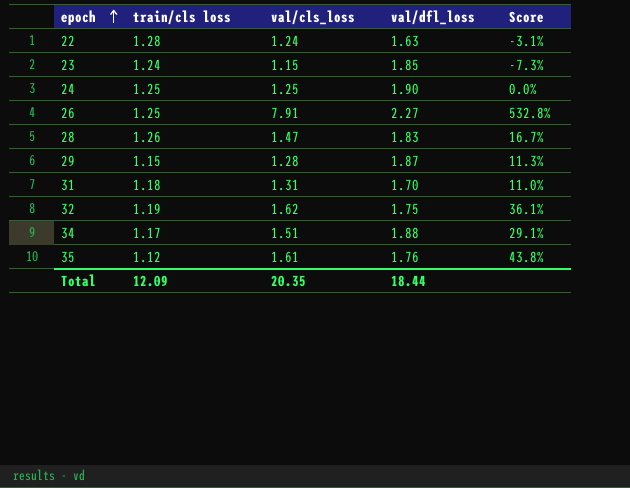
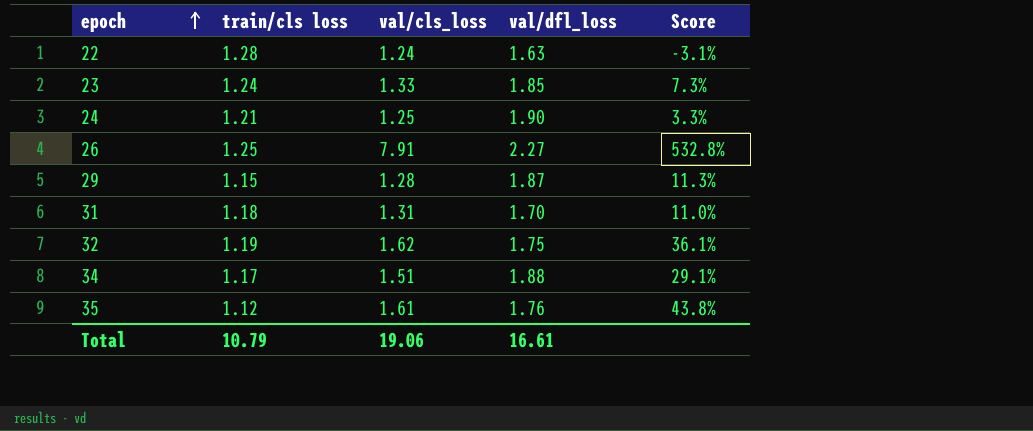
row 28: 1.26 | 1.47 | 1.83 | 16.7% -> none
23 | val/cls_loss: 1.15 -> 1.33
23 | Score: -7.3% -> 7.3%
24 | train/cls loss: 1.25 -> 1.21
24 | Score: 0.0% -> 3.3%
Total | train/cls loss: 12.09 -> 10.79
Total | val/cls_loss: 20.35 -> 19.06
Total | val/dfl_loss: 18.44 -> 16.61

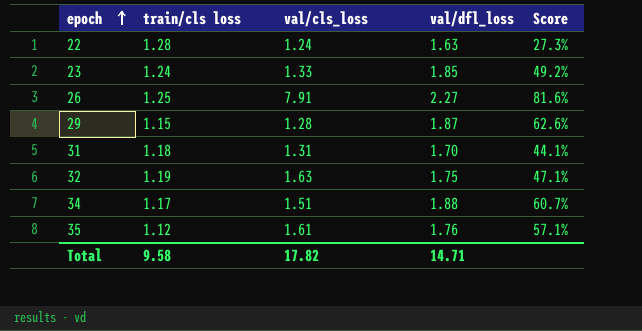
column Score | formula: ([val/cls_loss] - [train/cls loss]) / [train/cls loss] -> ([val/dfl_loss] - [train/cls loss]) / [train/cls loss]
row 24: 1.21 | 1.25 | 1.90 | 3.3% -> none
32 | val/cls_loss: 1.62 -> 1.63
Total | train/cls loss: 10.79 -> 9.58
Total | val/cls_loss: 19.06 -> 17.82
Total | val/dfl_loss: 16.61 -> 14.71

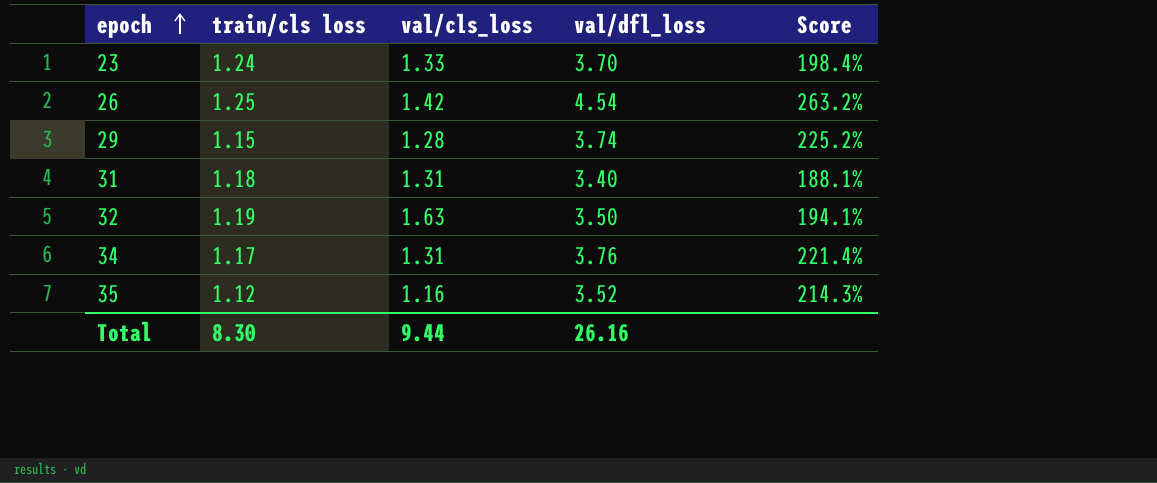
row 22: 1.28 | 1.24 | 1.63 | 27.3% -> none
23 | val/dfl_loss: 1.85 -> 3.70
23 | Score: 49.2% -> 198.4%
26 | val/cls_loss: 7.91 -> 1.42
26 | val/dfl_loss: 2.27 -> 4.54
26 | Score: 81.6% -> 263.2%
29 | val/dfl_loss: 1.87 -> 3.74
29 | Score: 62.6% -> 225.2%
31 | val/dfl_loss: 1.70 -> 3.40
31 | Score: 44.1% -> 188.1%
32 | val/dfl_loss: 1.75 -> 3.50
32 | Score: 47.1% -> 194.1%
34 | val/cls_loss: 1.51 -> 1.31
34 | val/dfl_loss: 1.88 -> 3.76
34 | Score: 60.7% -> 221.4%
35 | val/cls_loss: 1.61 -> 1.16
35 | val/dfl_loss: 1.76 -> 3.52
35 | Score: 57.1% -> 214.3%
Total | train/cls loss: 9.58 -> 8.30
Total | val/cls_loss: 17.82 -> 9.44
Total | val/dfl_loss: 14.71 -> 26.16

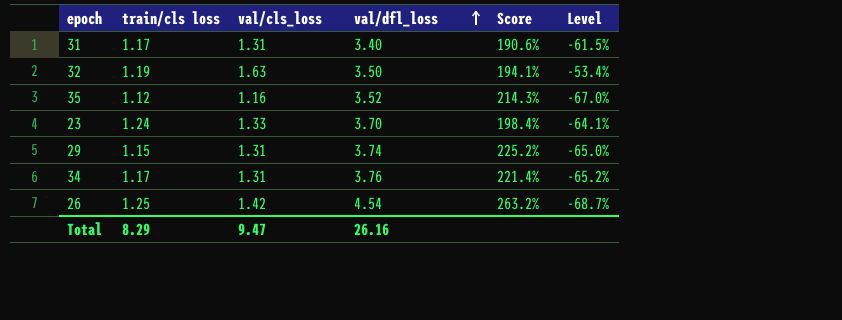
row order: epoch ascending -> val/dfl_loss ascending
column Level | formula: none -> ([val/cls_loss] - [val/dfl_loss]) / [val/dfl_loss]
31 | train/cls loss: 1.18 -> 1.17
31 | Score: 188.1% -> 190.6%
29 | val/cls_loss: 1.28 -> 1.31
Total | train/cls loss: 8.30 -> 8.29
Total | val/cls_loss: 9.44 -> 9.47

